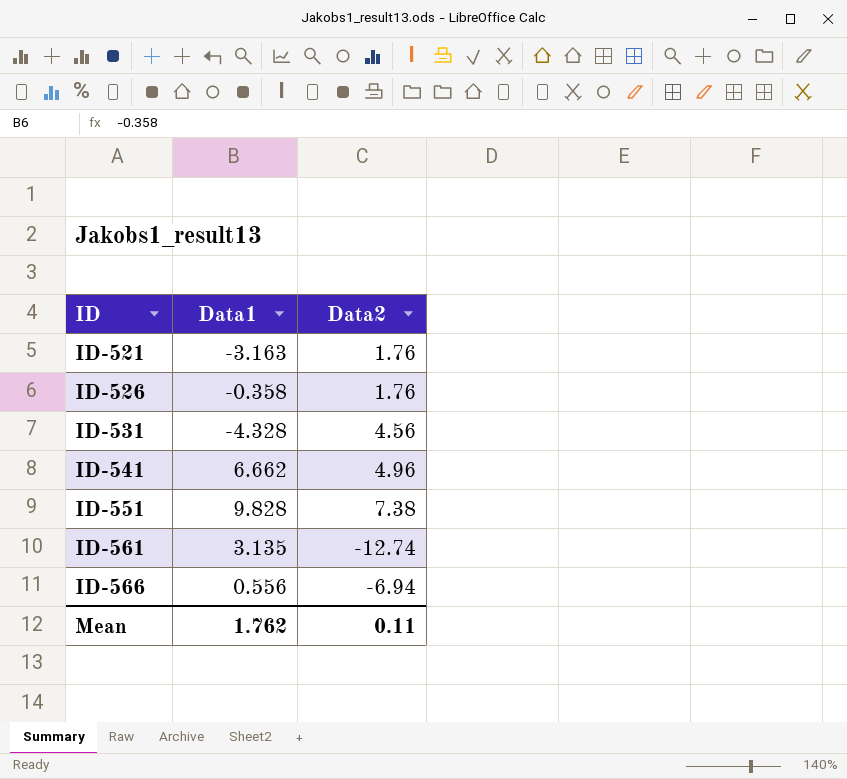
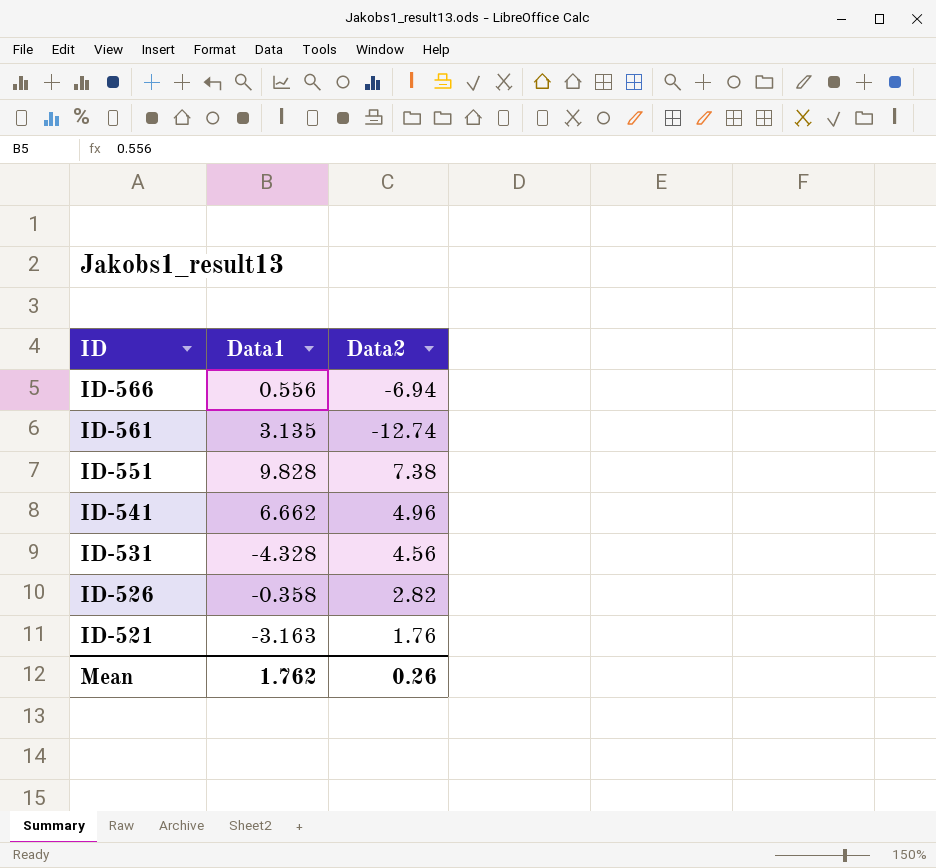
row order: ID ascending -> ID descending
ID-526 | Data2: 1.76 -> 2.82
Mean | Data2: 0.11 -> 0.26

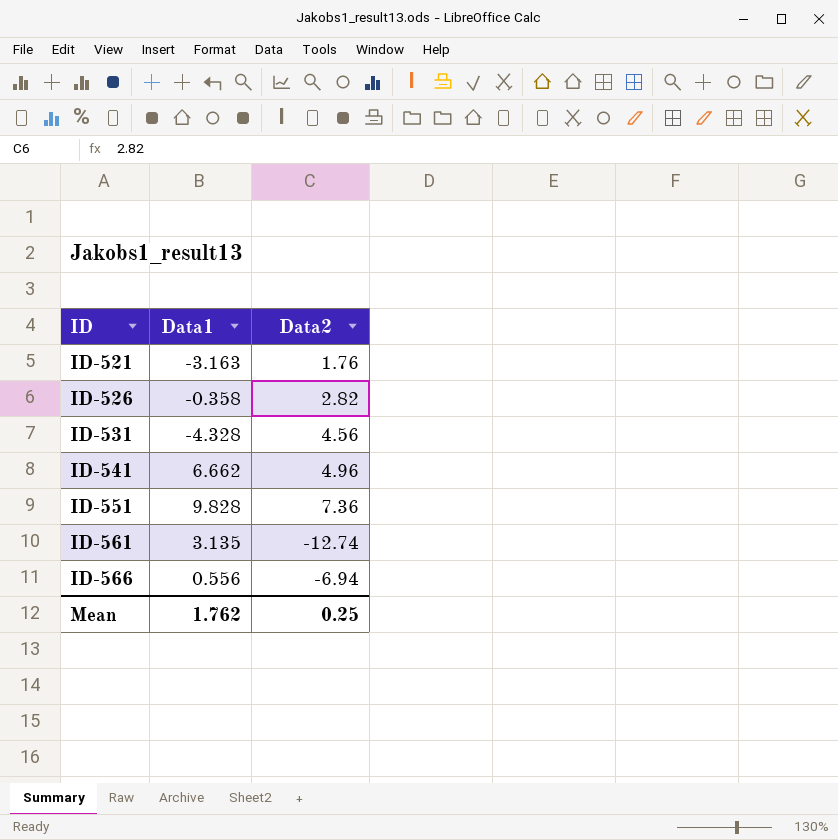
row order: ID descending -> ID ascending
ID-551 | Data2: 7.38 -> 7.36
Mean | Data2: 0.26 -> 0.25

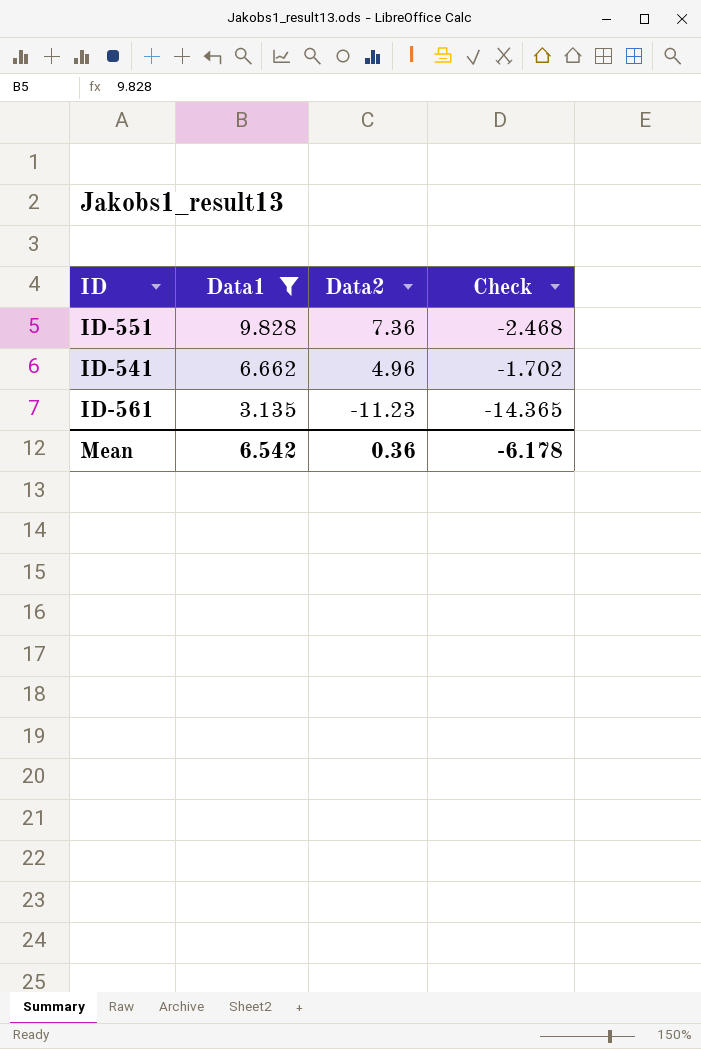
filter: none -> Data1 >= 3.135
row order: ID ascending -> Data1 descending
column Check | formula: none -> [Data2] - [Data1]
ID-561 | Data2: -12.74 -> -11.23
Mean | Data1: 1.762 -> 6.542
Mean | Data2: 0.25 -> 0.36

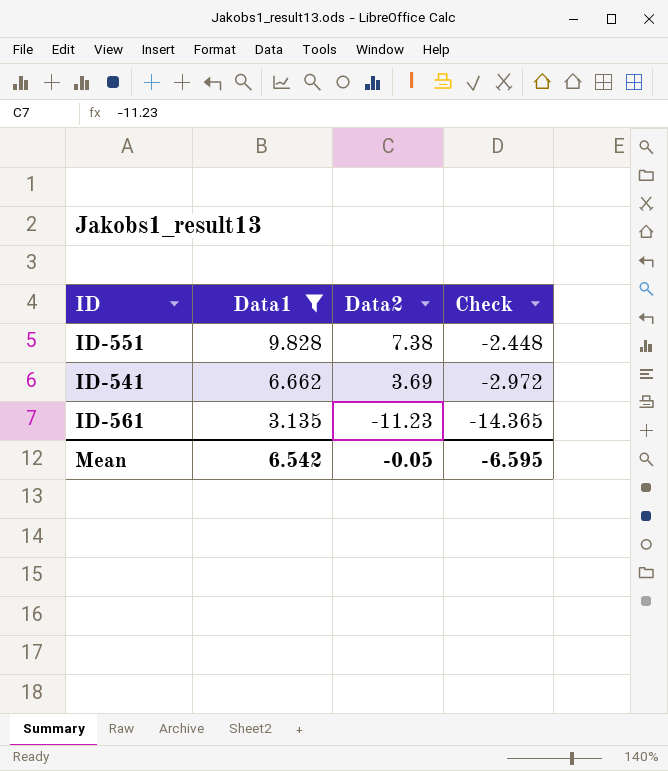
ID-551 | Data2: 7.36 -> 7.38
ID-551 | Check: -2.468 -> -2.448
ID-541 | Data2: 4.96 -> 3.69
ID-541 | Check: -1.702 -> -2.972
Mean | Data2: 0.36 -> -0.05
Mean | Check: -6.178 -> -6.595

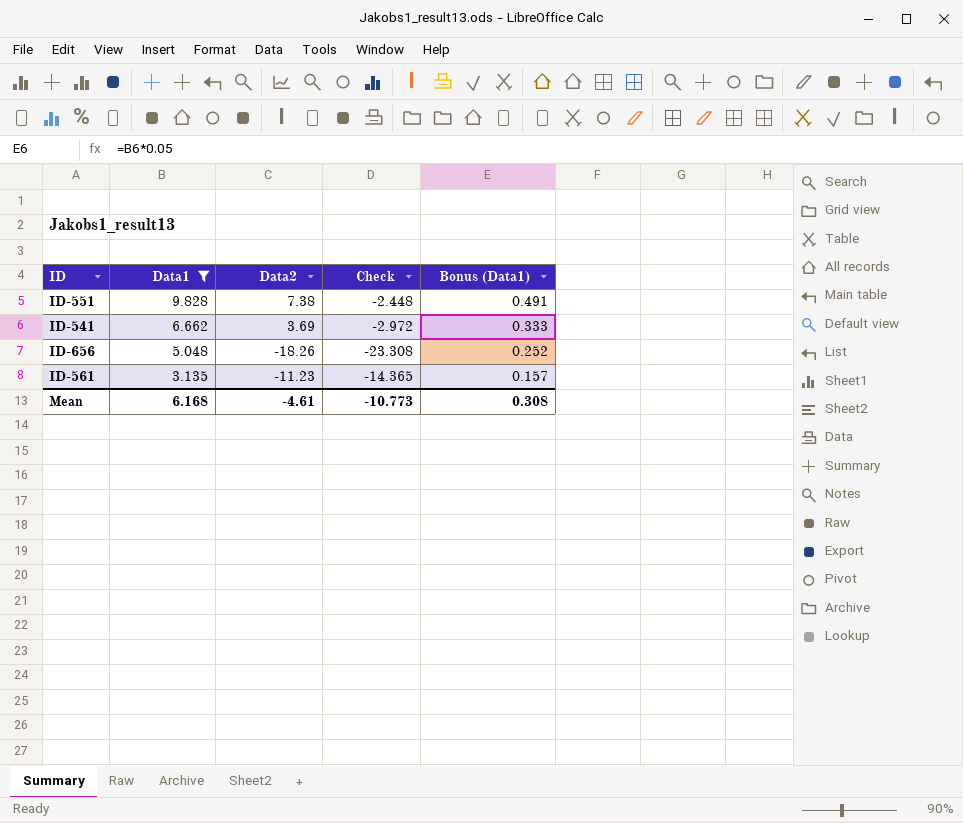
column Bonus (Data1) | formula: none -> [Data1] * 0.05
row ID-656: none -> 5.048 | -18.26 | -23.308 | 0.252
Mean | Data1: 6.542 -> 6.168
Mean | Data2: -0.05 -> -4.61
Mean | Check: -6.595 -> -10.773

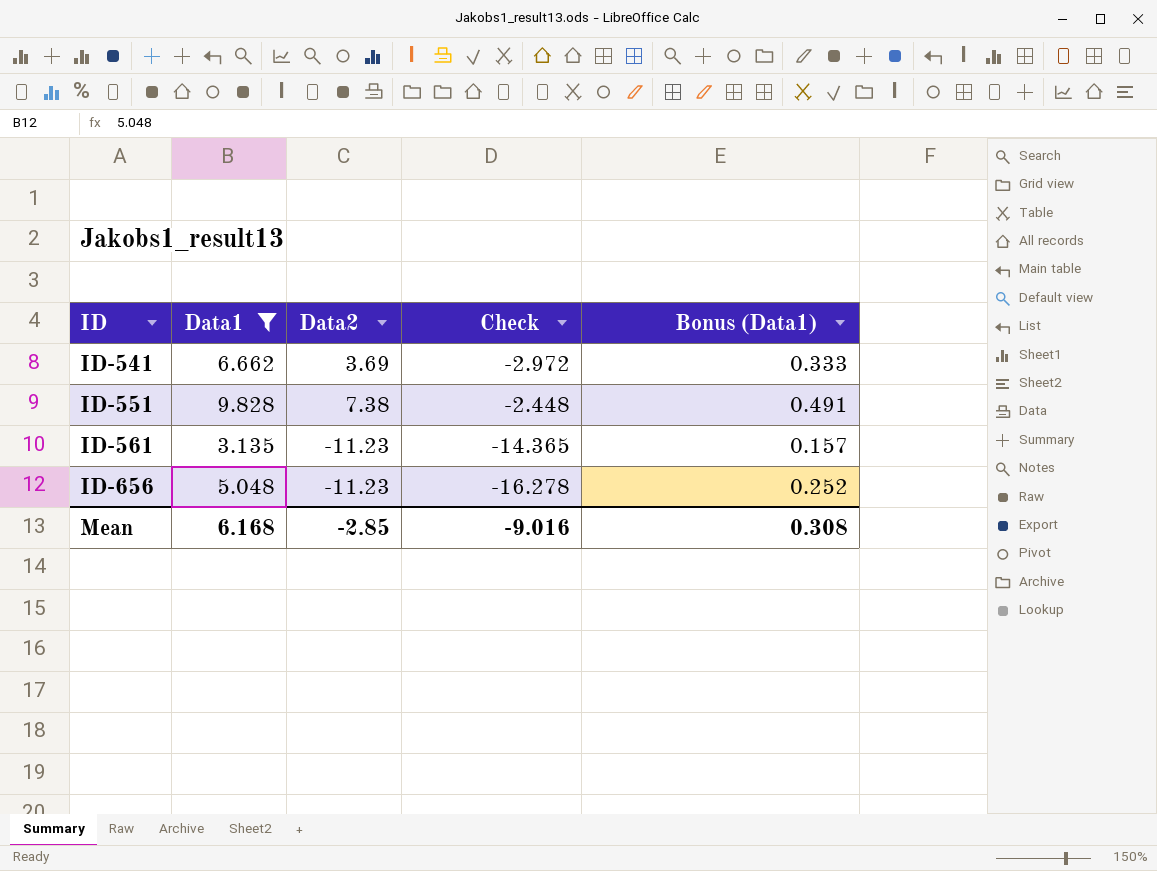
row order: Data1 descending -> ID ascending
ID-656 | Data2: -18.26 -> -11.23
ID-656 | Check: -23.308 -> -16.278
Mean | Data2: -4.61 -> -2.85
Mean | Check: -10.773 -> -9.016

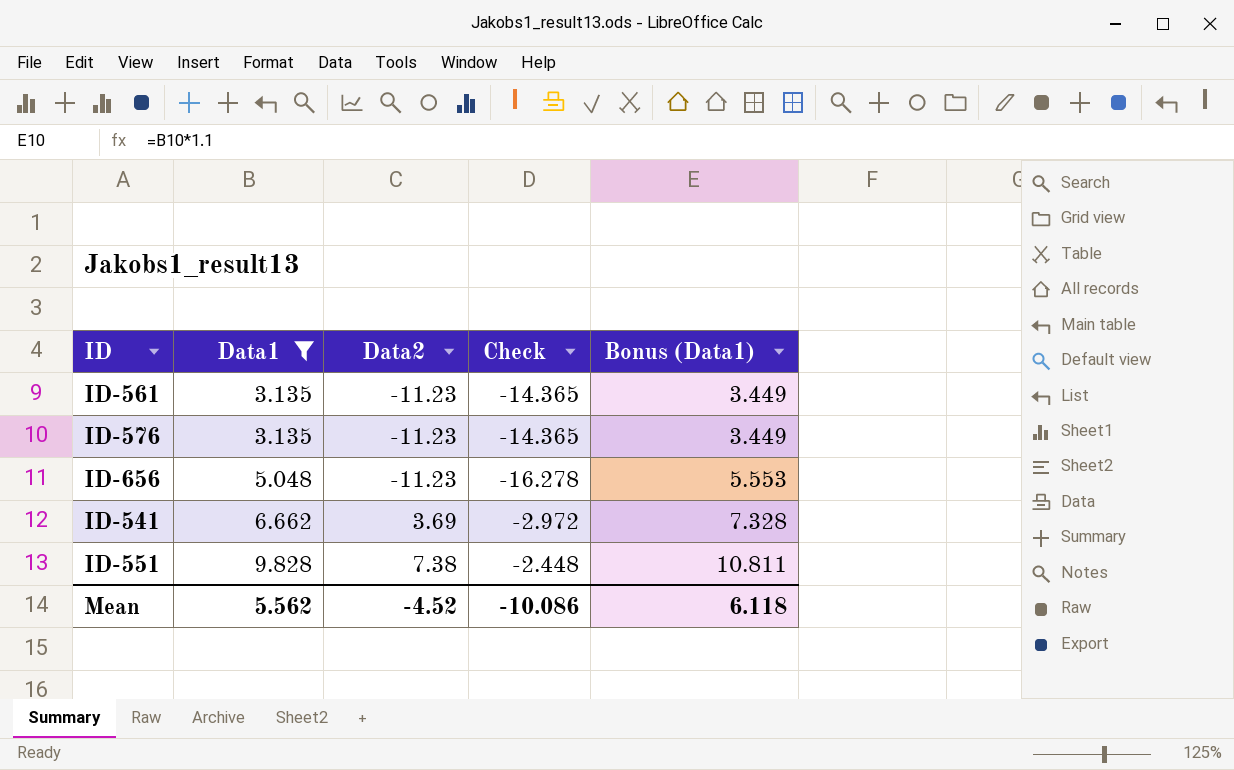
row order: ID ascending -> Data1 ascending
column Bonus (Data1) | formula: [Data1] * 0.05 -> [Data1] * 1.1
row ID-576: none -> 3.135 | -11.23 | -14.365 | 3.449
Mean | Data1: 6.168 -> 5.562
Mean | Data2: -2.85 -> -4.52
Mean | Check: -9.016 -> -10.086
Mean | Bonus (Data1): 0.308 -> 6.118

